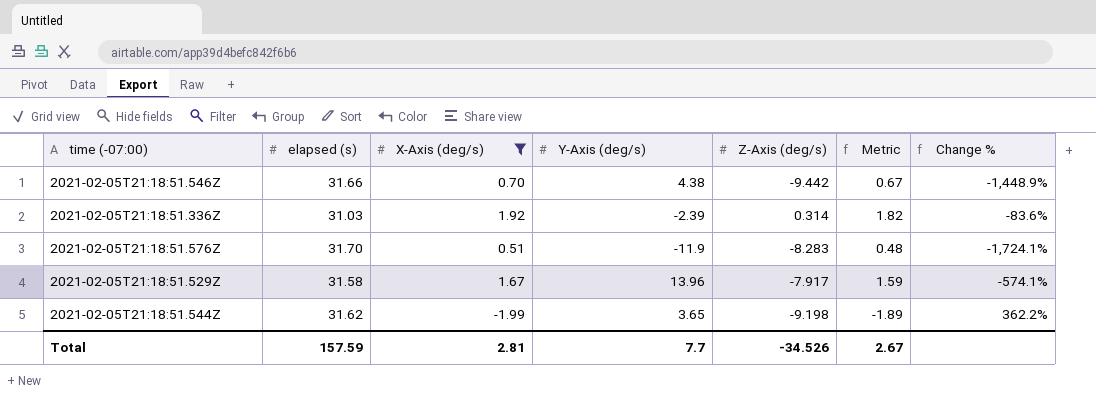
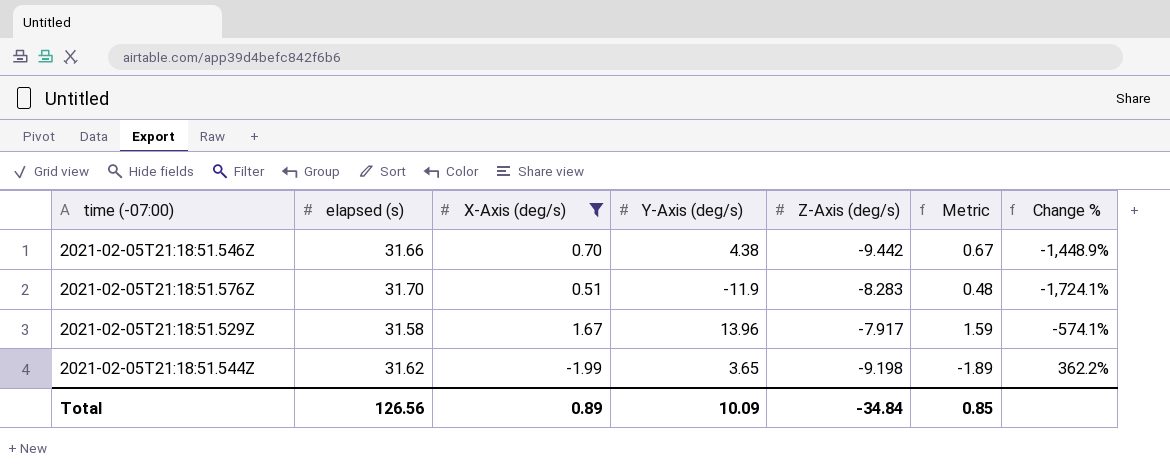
row 2021-02-05T21:18:51.336Z: 31.03 | 1.92 | -2.39 | 0.314 | 1.82 | -83.6% -> none
Total | elapsed (s): 157.59 -> 126.56
Total | X-Axis (deg/s): 2.81 -> 0.89
Total | Y-Axis (deg/s): 7.7 -> 10.09
Total | Z-Axis (deg/s): -34.526 -> -34.84
Total | Metric: 2.67 -> 0.85

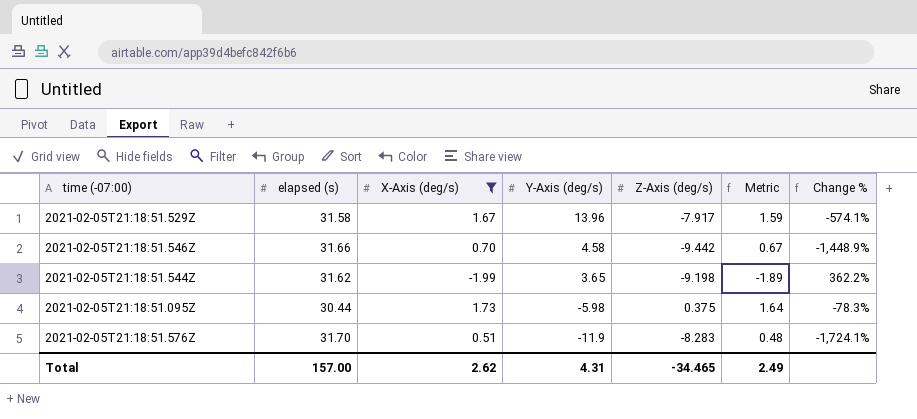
row order: none -> Y-Axis (deg/s) descending
2021-02-05T21:18:51.546Z | Y-Axis (deg/s): 4.38 -> 4.58
row 2021-02-05T21:18:51.095Z: none -> 30.44 | 1.73 | -5.98 | 0.375 | 1.64 | -78.3%
Total | elapsed (s): 126.56 -> 157.00
Total | X-Axis (deg/s): 0.89 -> 2.62
Total | Y-Axis (deg/s): 10.09 -> 4.31
Total | Z-Axis (deg/s): -34.84 -> -34.465
Total | Metric: 0.85 -> 2.49

